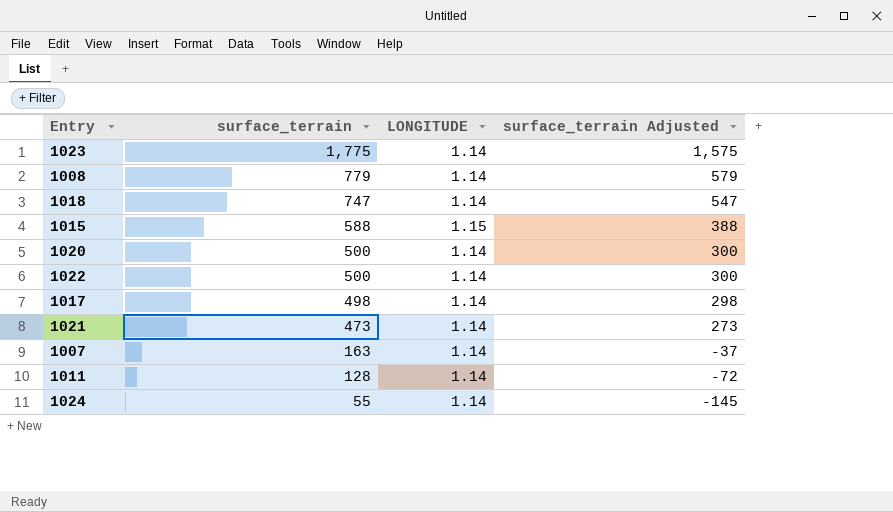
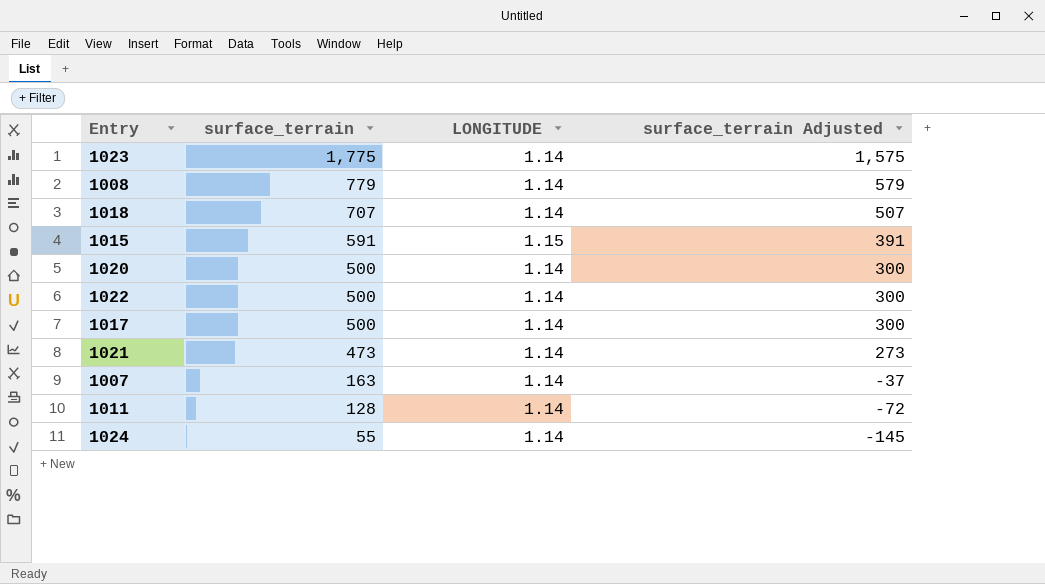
1018 | surface_terrain: 747 -> 707
1018 | surface_terrain Adjusted: 547 -> 507
1015 | surface_terrain: 588 -> 591
1015 | surface_terrain Adjusted: 388 -> 391
1017 | surface_terrain: 498 -> 500
1017 | surface_terrain Adjusted: 298 -> 300

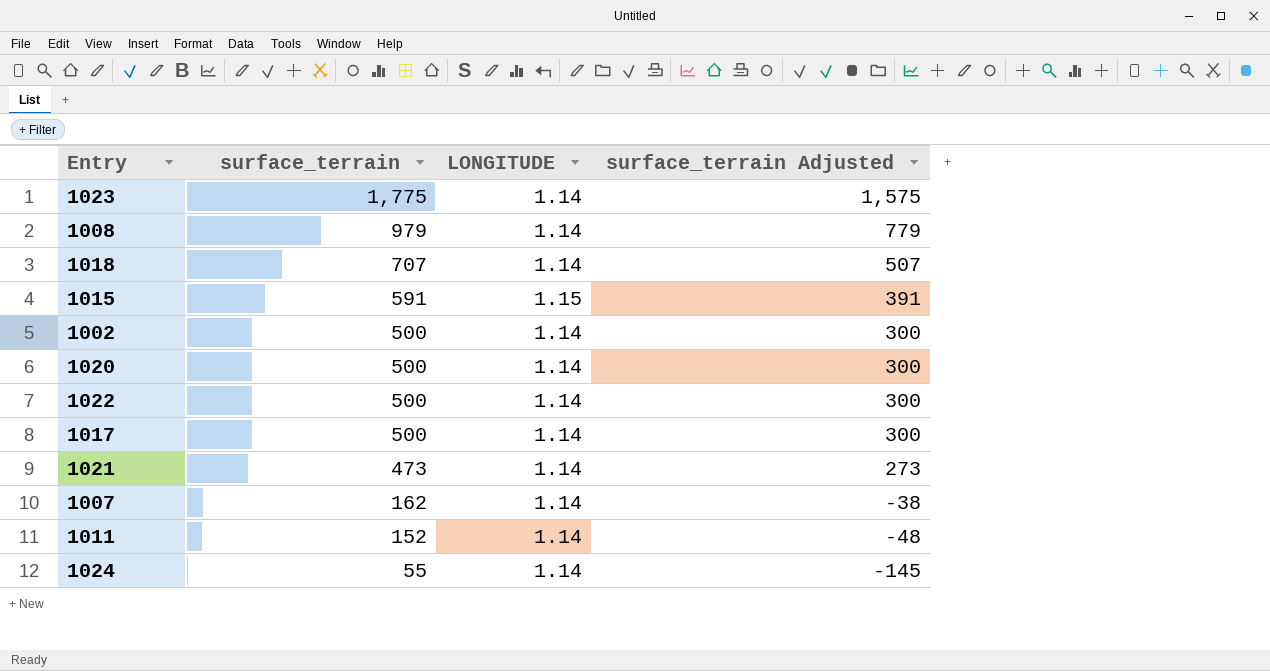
1008 | surface_terrain: 779 -> 979
1008 | surface_terrain Adjusted: 579 -> 779
row 1002: none -> 500 | 1.14 | 300
1007 | surface_terrain: 163 -> 162
1007 | surface_terrain Adjusted: -37 -> -38
1011 | surface_terrain: 128 -> 152
1011 | surface_terrain Adjusted: -72 -> -48

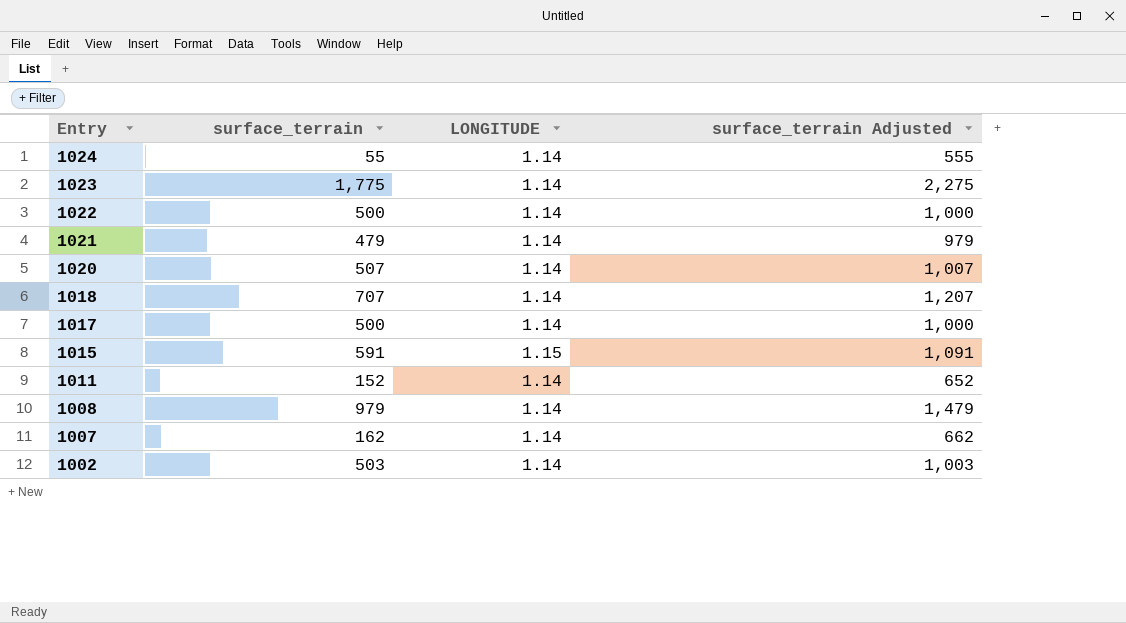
row order: surface_terrain descending -> Entry descending
column surface_terrain Adjusted | formula: [surface_terrain] - 200 -> [surface_terrain] + 500
1021 | surface_terrain: 473 -> 479
1020 | surface_terrain: 500 -> 507
1002 | surface_terrain: 500 -> 503

